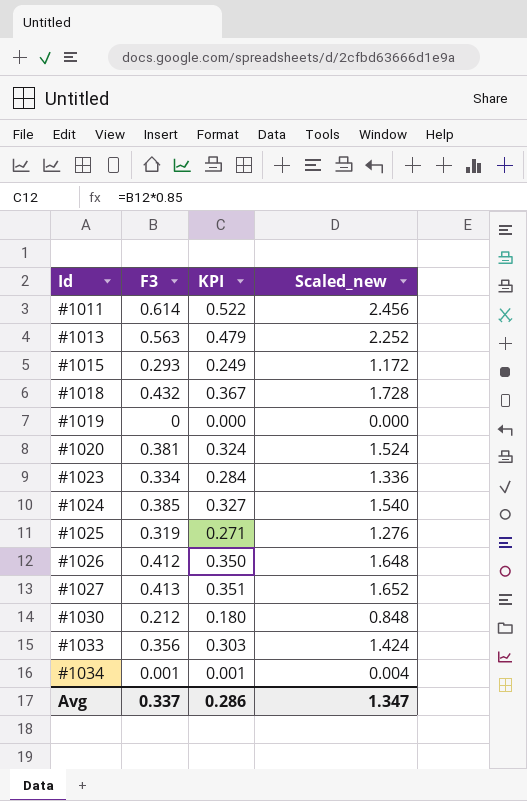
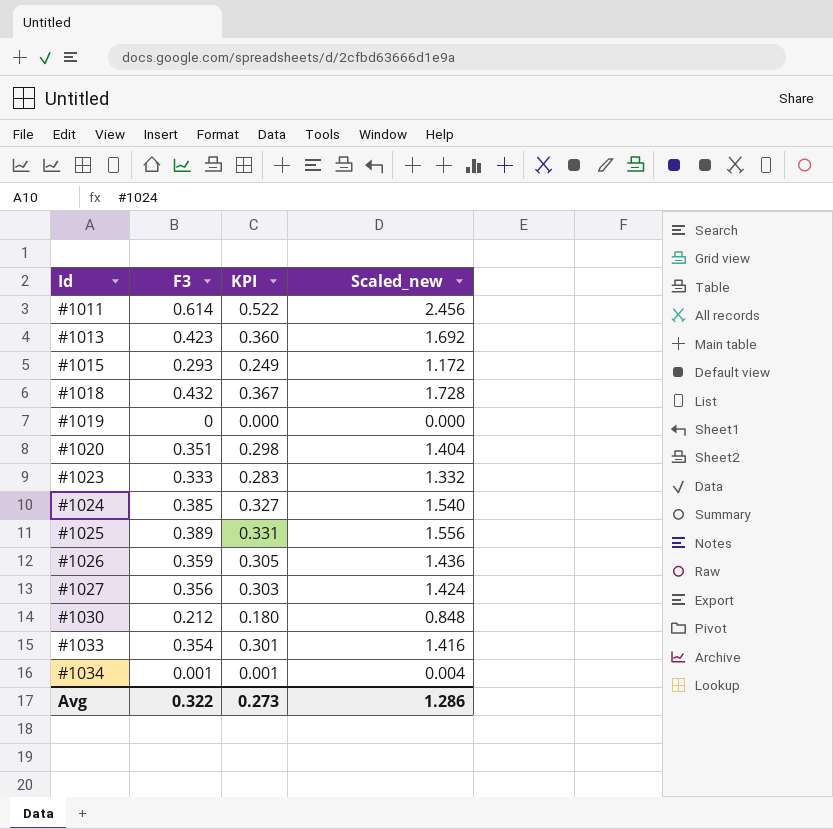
#1013 | F3: 0.563 -> 0.423
#1013 | KPI: 0.479 -> 0.360
#1013 | Scaled_new: 2.252 -> 1.692
#1020 | F3: 0.381 -> 0.351
#1020 | KPI: 0.324 -> 0.298
#1020 | Scaled_new: 1.524 -> 1.404
#1023 | F3: 0.334 -> 0.333
#1023 | KPI: 0.284 -> 0.283
#1023 | Scaled_new: 1.336 -> 1.332
#1025 | F3: 0.319 -> 0.389
#1025 | KPI: 0.271 -> 0.331
#1025 | Scaled_new: 1.276 -> 1.556
#1026 | F3: 0.412 -> 0.359
#1026 | KPI: 0.350 -> 0.305
#1026 | Scaled_new: 1.648 -> 1.436
#1027 | F3: 0.413 -> 0.356
#1027 | KPI: 0.351 -> 0.303
#1027 | Scaled_new: 1.652 -> 1.424
#1033 | F3: 0.356 -> 0.354
#1033 | KPI: 0.303 -> 0.301
#1033 | Scaled_new: 1.424 -> 1.416
Avg | F3: 0.337 -> 0.322
Avg | KPI: 0.286 -> 0.273
Avg | Scaled_new: 1.347 -> 1.286

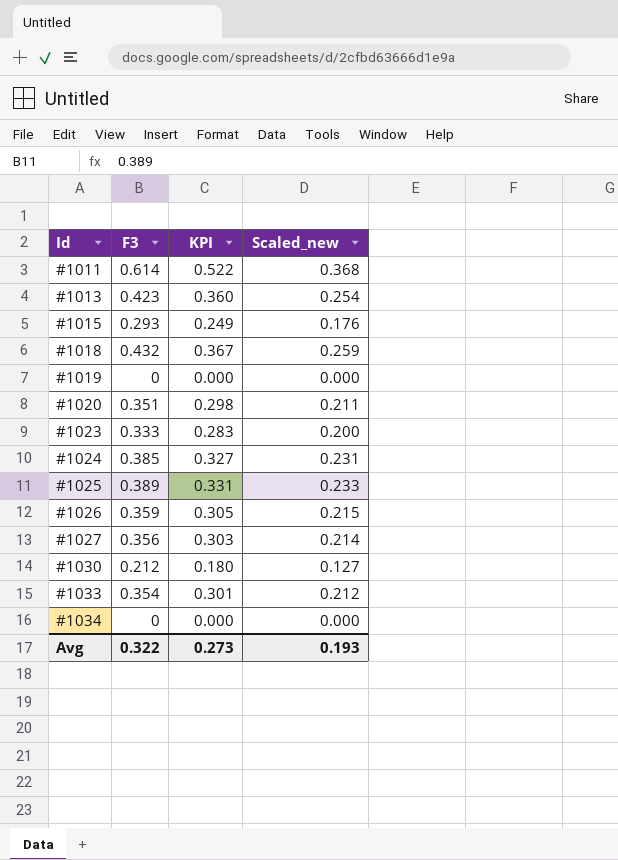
column Scaled_new | formula: [F3] * 4 -> [F3] * 0.6
#1034 | F3: 0.001 -> 0
#1034 | KPI: 0.001 -> 0.000
Avg | Scaled_new: 1.286 -> 0.193

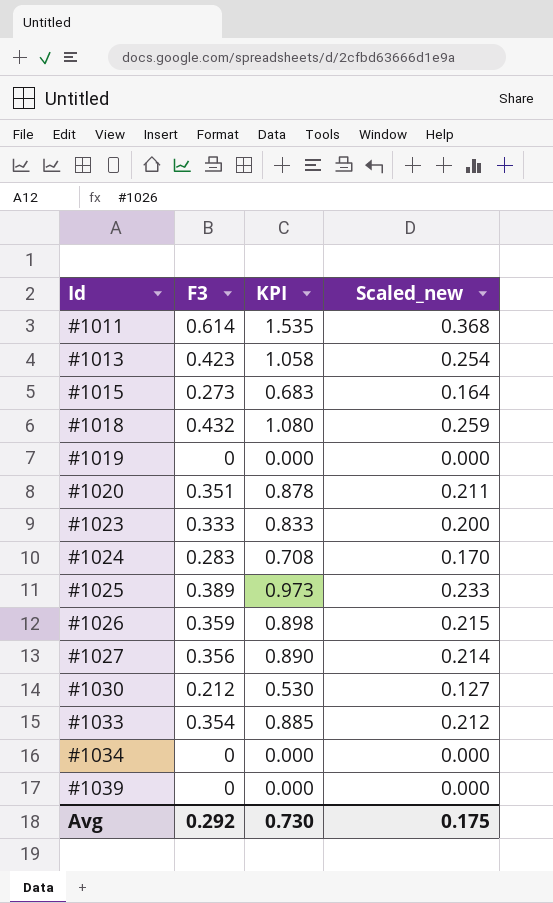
column KPI | formula: [F3] * 0.85 -> [F3] * 2.5
#1015 | F3: 0.293 -> 0.273
#1015 | Scaled_new: 0.176 -> 0.164
#1024 | F3: 0.385 -> 0.283
#1024 | Scaled_new: 0.231 -> 0.170
row #1039: none -> 0 | 0.000 | 0.000
Avg | F3: 0.322 -> 0.292
Avg | KPI: 0.273 -> 0.730
Avg | Scaled_new: 0.193 -> 0.175

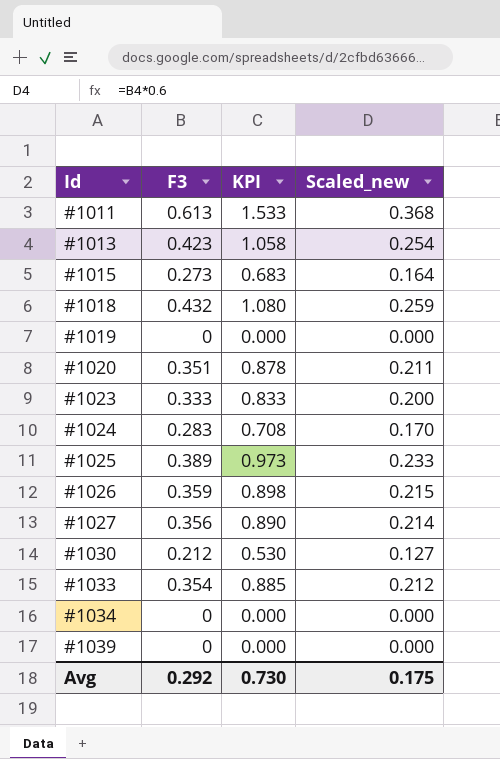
#1011 | F3: 0.614 -> 0.613
#1011 | KPI: 1.535 -> 1.533

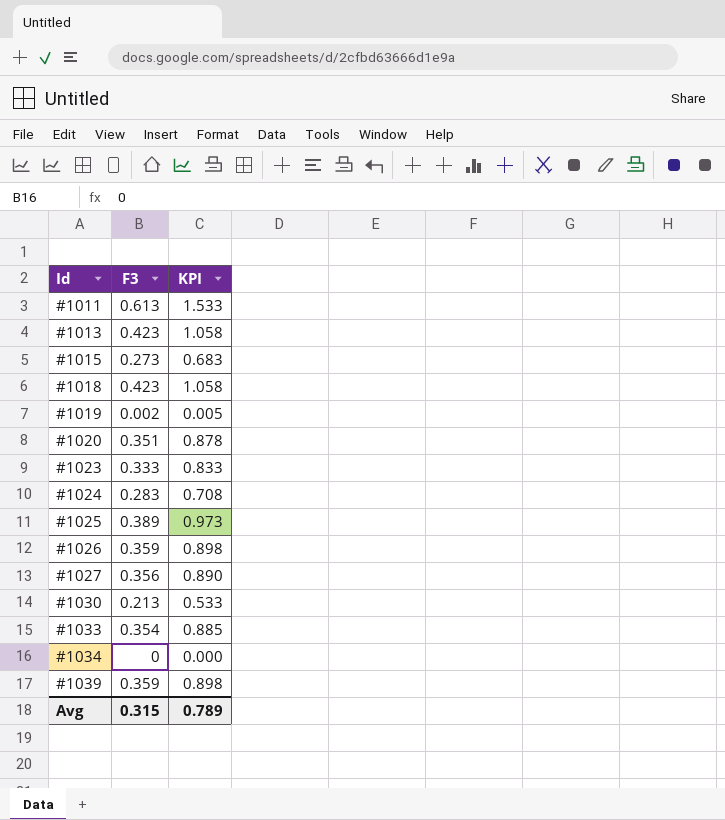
column Scaled_new | formula: [F3] * 0.6 -> none
#1018 | F3: 0.432 -> 0.423
#1018 | KPI: 1.080 -> 1.058
#1019 | F3: 0 -> 0.002
#1019 | KPI: 0.000 -> 0.005
#1030 | F3: 0.212 -> 0.213
#1030 | KPI: 0.530 -> 0.533
#1039 | F3: 0 -> 0.359
#1039 | KPI: 0.000 -> 0.898
Avg | F3: 0.292 -> 0.315
Avg | KPI: 0.730 -> 0.789

